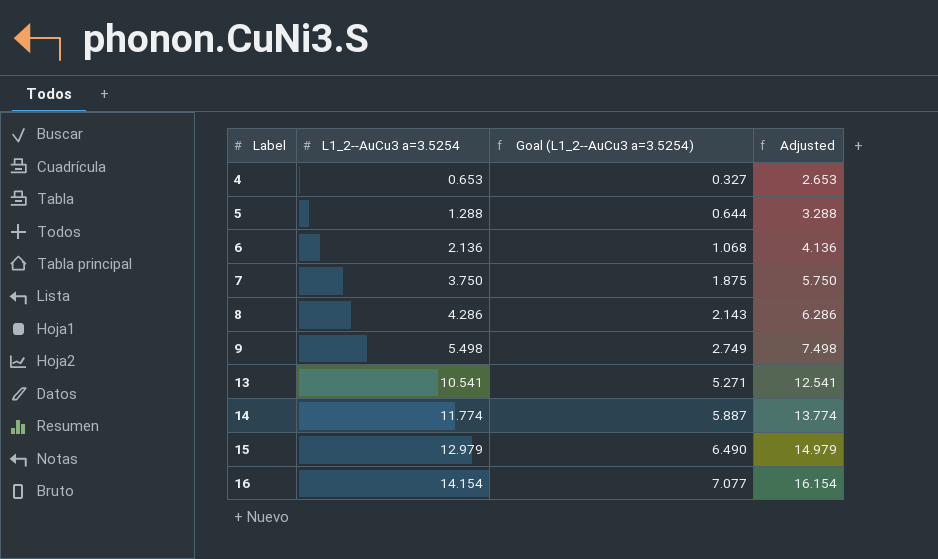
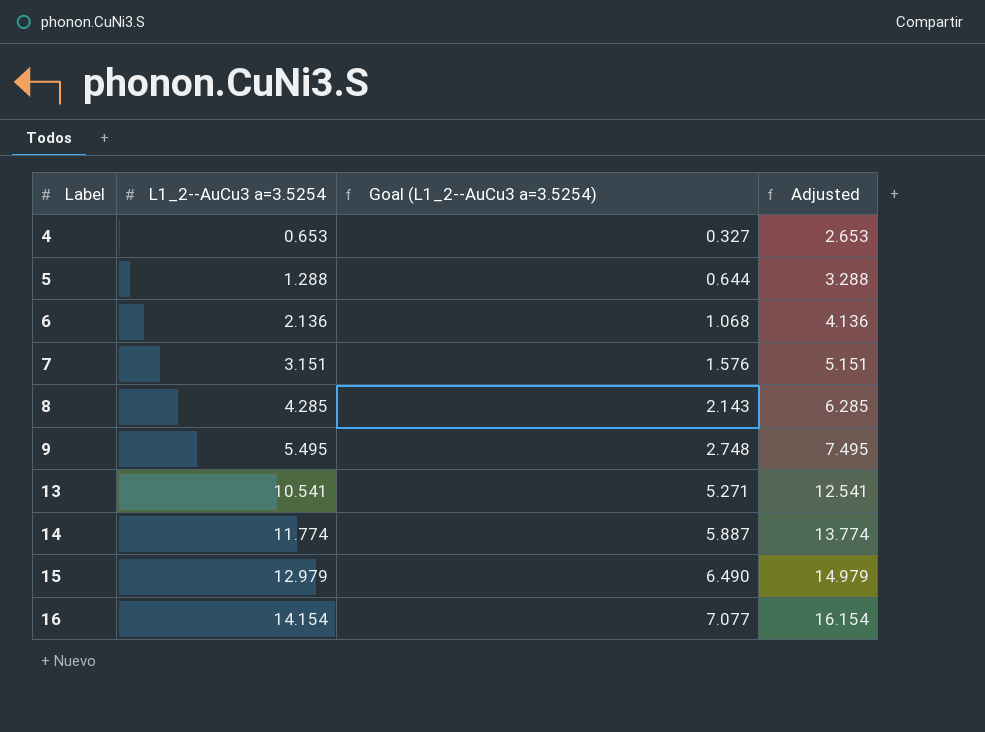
7 | L1_2--AuCu3 a=3.5254: 3.750 -> 3.151
7 | Goal (L1_2--AuCu3 a=3.5254): 1.875 -> 1.576
7 | Adjusted: 5.750 -> 5.151
8 | L1_2--AuCu3 a=3.5254: 4.286 -> 4.285
8 | Adjusted: 6.286 -> 6.285
9 | L1_2--AuCu3 a=3.5254: 5.498 -> 5.495
9 | Goal (L1_2--AuCu3 a=3.5254): 2.749 -> 2.748
9 | Adjusted: 7.498 -> 7.495

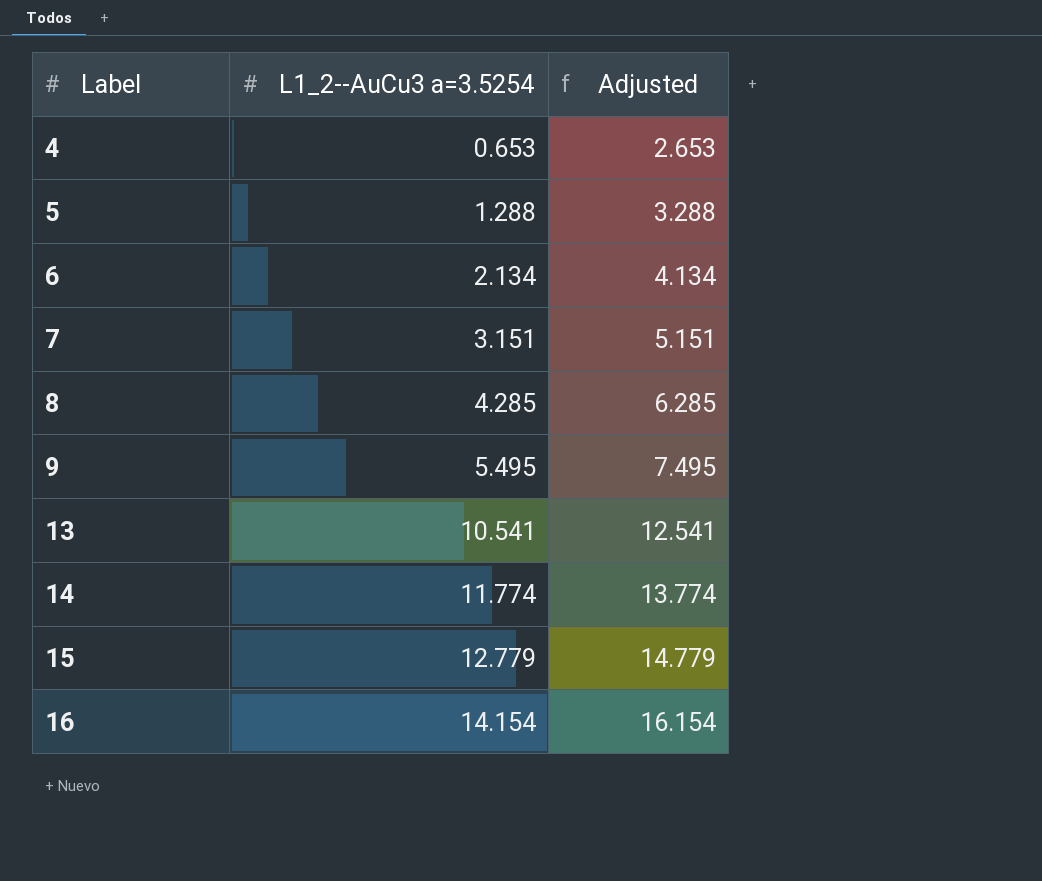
column Goal (L1_2--AuCu3 a=3.5254) | formula: [L1_2--AuCu3 a=3.5254] * 0.5 -> none
6 | L1_2--AuCu3 a=3.5254: 2.136 -> 2.134
6 | Adjusted: 4.136 -> 4.134
15 | L1_2--AuCu3 a=3.5254: 12.979 -> 12.779
15 | Adjusted: 14.979 -> 14.779

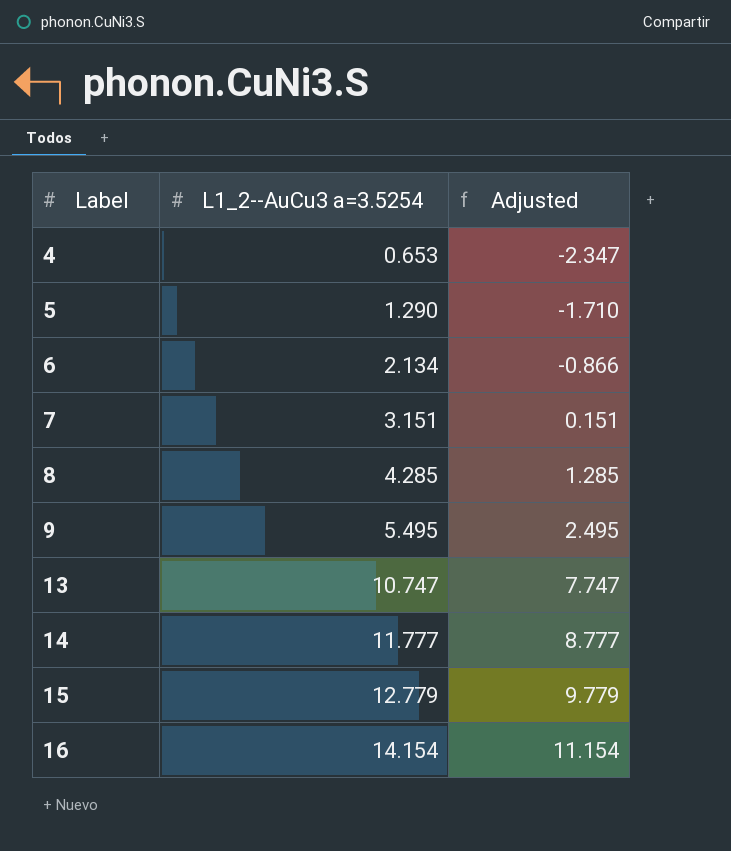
column Adjusted | formula: [L1_2--AuCu3 a=3.5254] + 2 -> [L1_2--AuCu3 a=3.5254] - 3
5 | L1_2--AuCu3 a=3.5254: 1.288 -> 1.290
13 | L1_2--AuCu3 a=3.5254: 10.541 -> 10.747
14 | L1_2--AuCu3 a=3.5254: 11.774 -> 11.777

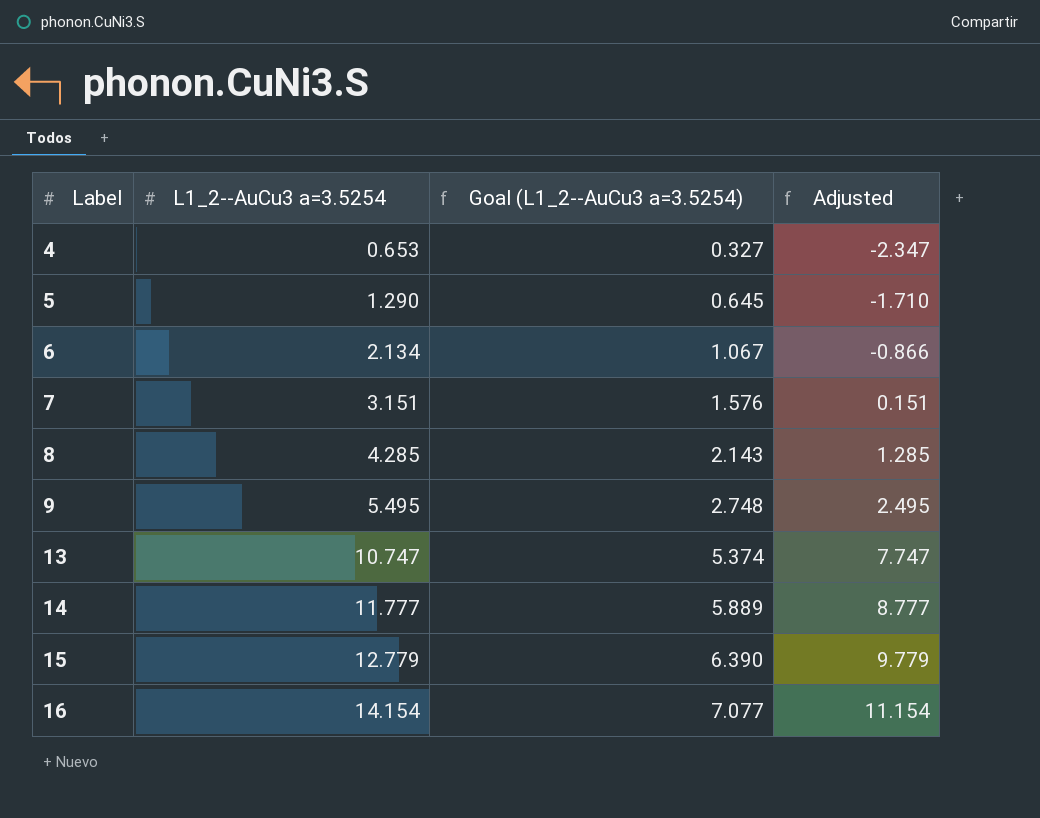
column Goal (L1_2--AuCu3 a=3.5254) | formula: none -> [L1_2--AuCu3 a=3.5254] * 0.5

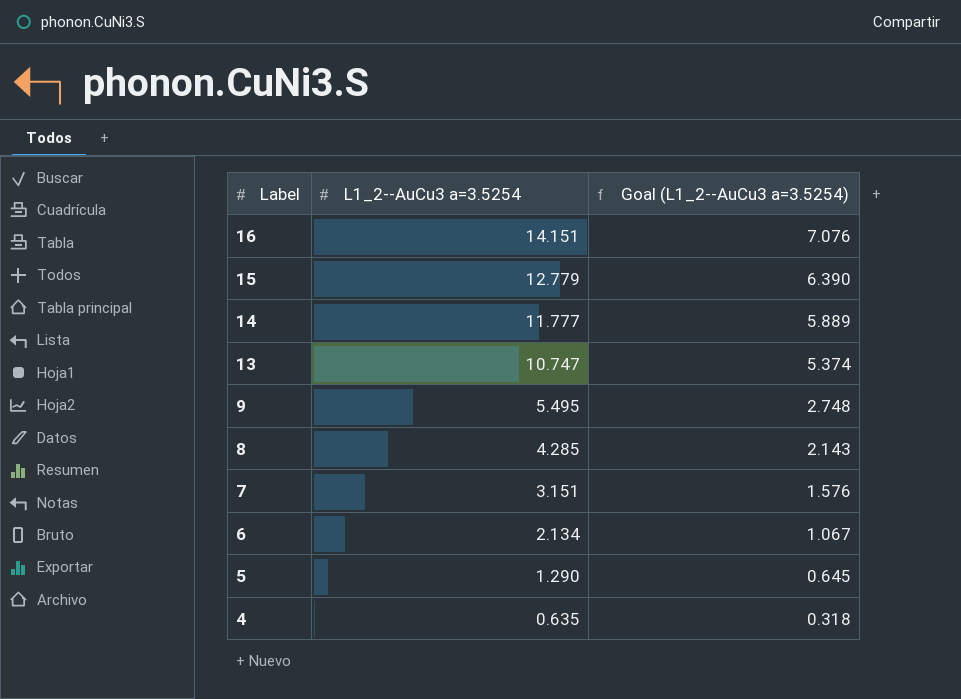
row order: Label ascending -> Label descending
column Adjusted | formula: [L1_2--AuCu3 a=3.5254] - 3 -> none
16 | L1_2--AuCu3 a=3.5254: 14.154 -> 14.151
16 | Goal (L1_2--AuCu3 a=3.5254): 7.077 -> 7.076
4 | L1_2--AuCu3 a=3.5254: 0.653 -> 0.635
4 | Goal (L1_2--AuCu3 a=3.5254): 0.327 -> 0.318

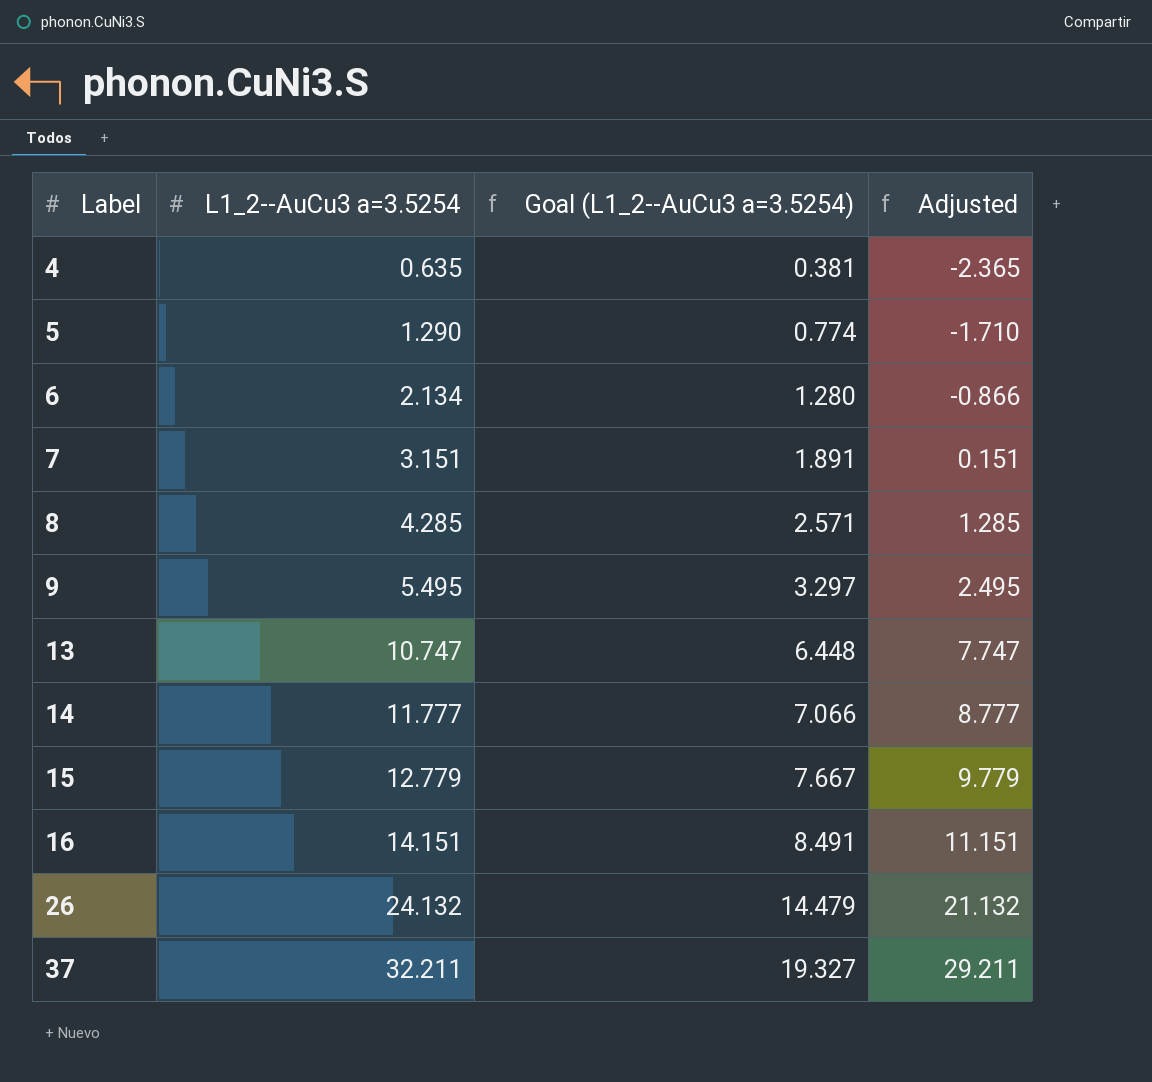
row order: Label descending -> Label ascending
column Goal (L1_2--AuCu3 a=3.5254) | formula: [L1_2--AuCu3 a=3.5254] * 0.5 -> [L1_2--AuCu3 a=3.5254] * 0.6
column Adjusted | formula: none -> [L1_2--AuCu3 a=3.5254] - 3
row 26: none -> 24.132 | 14.479 | 21.132
row 37: none -> 32.211 | 19.327 | 29.211

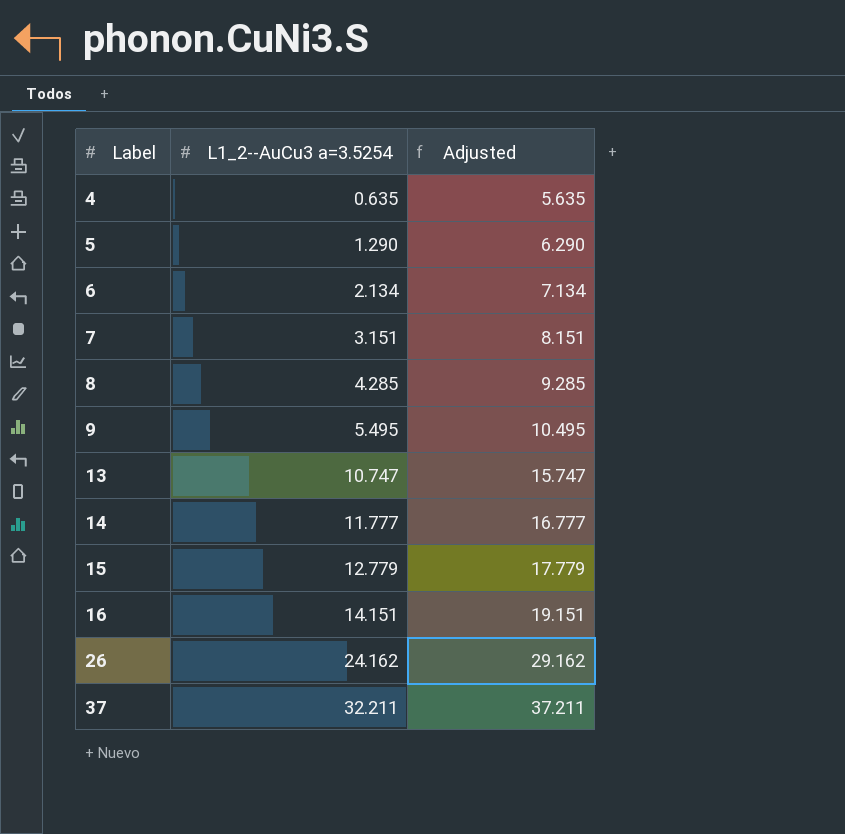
column Goal (L1_2--AuCu3 a=3.5254) | formula: [L1_2--AuCu3 a=3.5254] * 0.6 -> none
column Adjusted | formula: [L1_2--AuCu3 a=3.5254] - 3 -> [L1_2--AuCu3 a=3.5254] + 5
26 | L1_2--AuCu3 a=3.5254: 24.132 -> 24.162

